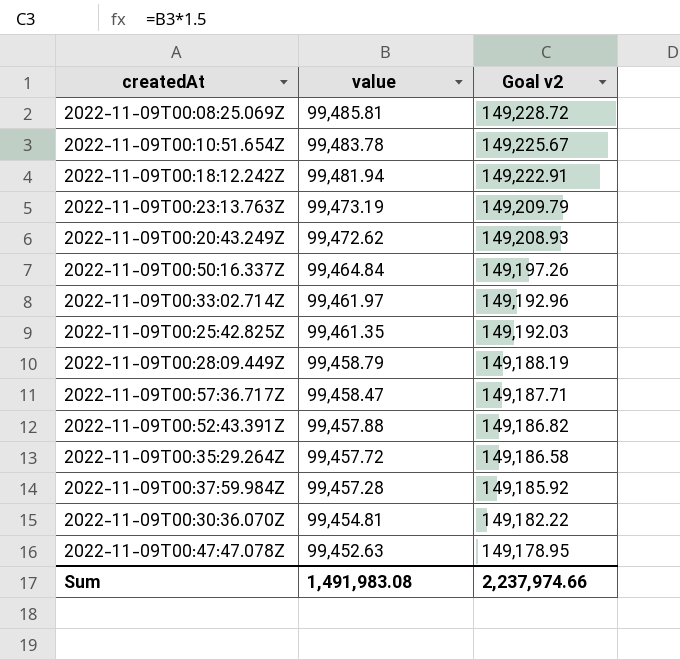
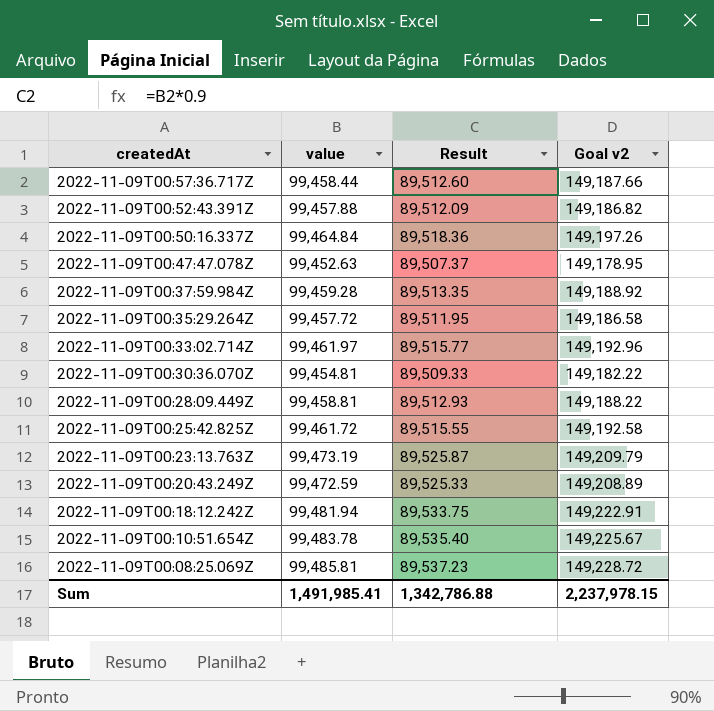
row order: value descending -> createdAt descending
column Result | formula: none -> [value] * 0.9
2022-11-09T00:57:36.717Z | value: 99,458.47 -> 99,458.44
2022-11-09T00:57:36.717Z | Goal v2: 149,187.71 -> 149,187.66
2022-11-09T00:37:59.984Z | value: 99,457.28 -> 99,459.28
2022-11-09T00:37:59.984Z | Goal v2: 149,185.92 -> 149,188.92
2022-11-09T00:28:09.449Z | value: 99,458.79 -> 99,458.81
2022-11-09T00:28:09.449Z | Goal v2: 149,188.19 -> 149,188.22
2022-11-09T00:25:42.825Z | value: 99,461.35 -> 99,461.72
2022-11-09T00:25:42.825Z | Goal v2: 149,192.03 -> 149,192.58
2022-11-09T00:20:43.249Z | value: 99,472.62 -> 99,472.59
2022-11-09T00:20:43.249Z | Goal v2: 149,208.93 -> 149,208.89
Sum | value: 1,491,983.08 -> 1,491,985.41
Sum | Goal v2: 2,237,974.66 -> 2,237,978.15

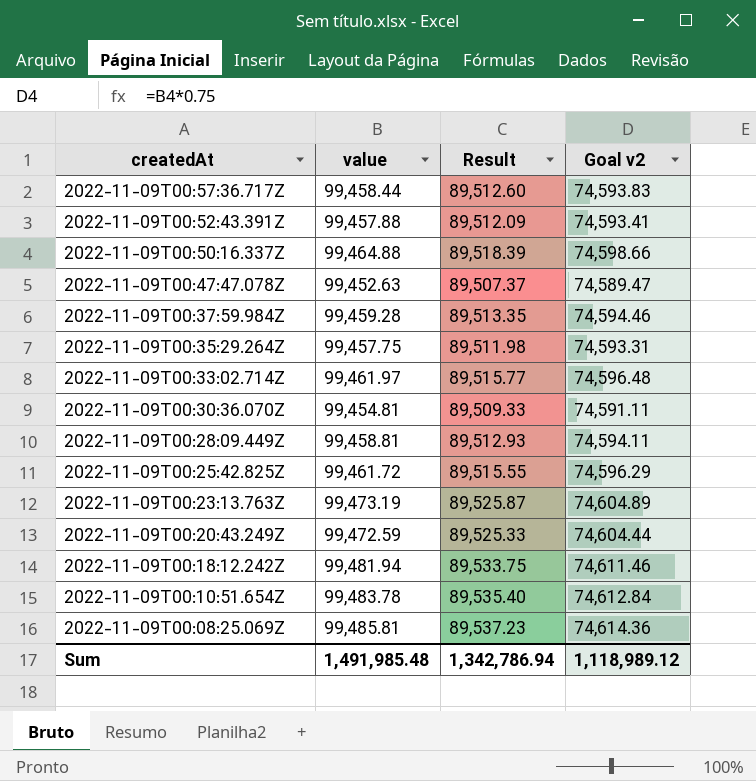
column Goal v2 | formula: [value] * 1.5 -> [value] * 0.75
2022-11-09T00:50:16.337Z | value: 99,464.84 -> 99,464.88
2022-11-09T00:50:16.337Z | Result: 89,518.36 -> 89,518.39
2022-11-09T00:35:29.264Z | value: 99,457.72 -> 99,457.75
2022-11-09T00:35:29.264Z | Result: 89,511.95 -> 89,511.98
Sum | value: 1,491,985.41 -> 1,491,985.48
Sum | Result: 1,342,786.88 -> 1,342,786.94
Sum | Goal v2: 2,237,978.15 -> 1,118,989.12

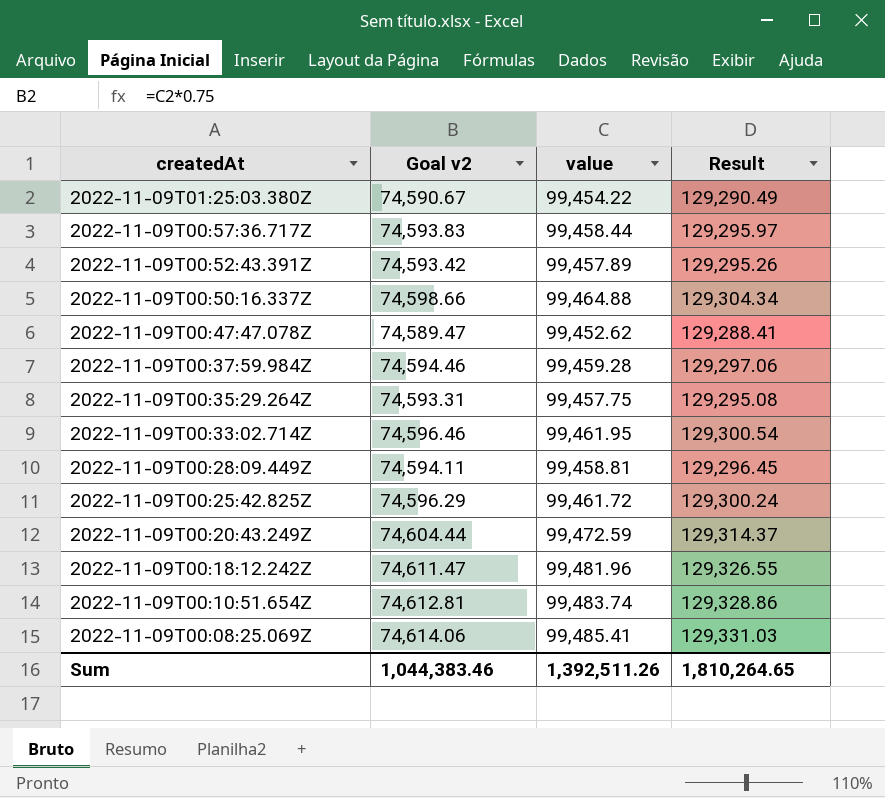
column Goal v2 | position: 4 -> 2
column Result | formula: [value] * 0.9 -> [value] * 1.3
row 2022-11-09T00:30:36.070Z: 99,454.81 | 89,509.33 | 74,591.11 -> none
row 2022-11-09T00:23:13.763Z: 99,473.19 | 89,525.87 | 74,604.89 -> none
row 2022-11-09T01:25:03.380Z: none -> 74,590.67 | 99,454.22 | 129,290.49
2022-11-09T00:52:43.391Z | Goal v2: 74,593.41 -> 74,593.42
2022-11-09T00:52:43.391Z | value: 99,457.88 -> 99,457.89
2022-11-09T00:47:47.078Z | value: 99,452.63 -> 99,452.62
2022-11-09T00:33:02.714Z | Goal v2: 74,596.48 -> 74,596.46
2022-11-09T00:33:02.714Z | value: 99,461.97 -> 99,461.95
2022-11-09T00:18:12.242Z | Goal v2: 74,611.46 -> 74,611.47
2022-11-09T00:18:12.242Z | value: 99,481.94 -> 99,481.96
2022-11-09T00:10:51.654Z | Goal v2: 74,612.84 -> 74,612.81
2022-11-09T00:10:51.654Z | value: 99,483.78 -> 99,483.74
2022-11-09T00:08:25.069Z | Goal v2: 74,614.36 -> 74,614.06
2022-11-09T00:08:25.069Z | value: 99,485.81 -> 99,485.41
Sum | Goal v2: 1,118,989.12 -> 1,044,383.46
Sum | value: 1,491,985.48 -> 1,392,511.26
Sum | Result: 1,342,786.94 -> 1,810,264.65

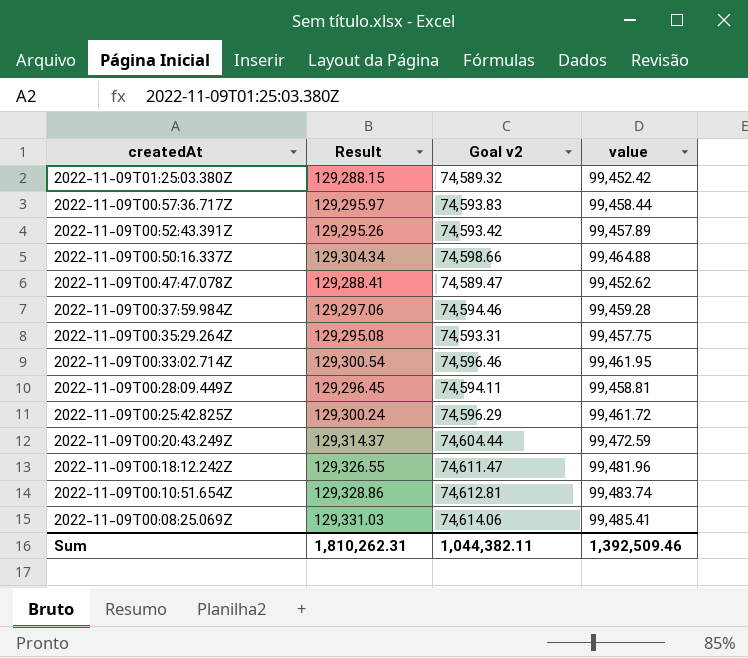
column Result | position: 4 -> 2
2022-11-09T01:25:03.380Z | Result: 129,290.49 -> 129,288.15
2022-11-09T01:25:03.380Z | Goal v2: 74,590.67 -> 74,589.32
2022-11-09T01:25:03.380Z | value: 99,454.22 -> 99,452.42
Sum | Result: 1,810,264.65 -> 1,810,262.31
Sum | Goal v2: 1,044,383.46 -> 1,044,382.11
Sum | value: 1,392,511.26 -> 1,392,509.46

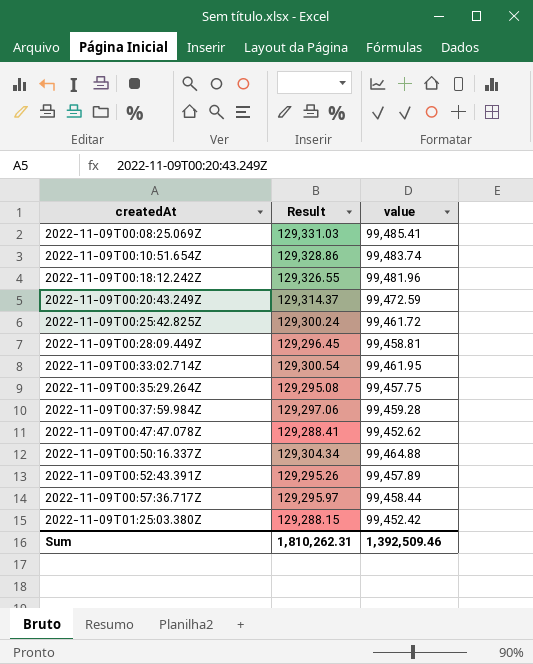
row order: createdAt descending -> createdAt ascending
column Goal v2 | formula: [value] * 0.75 -> none

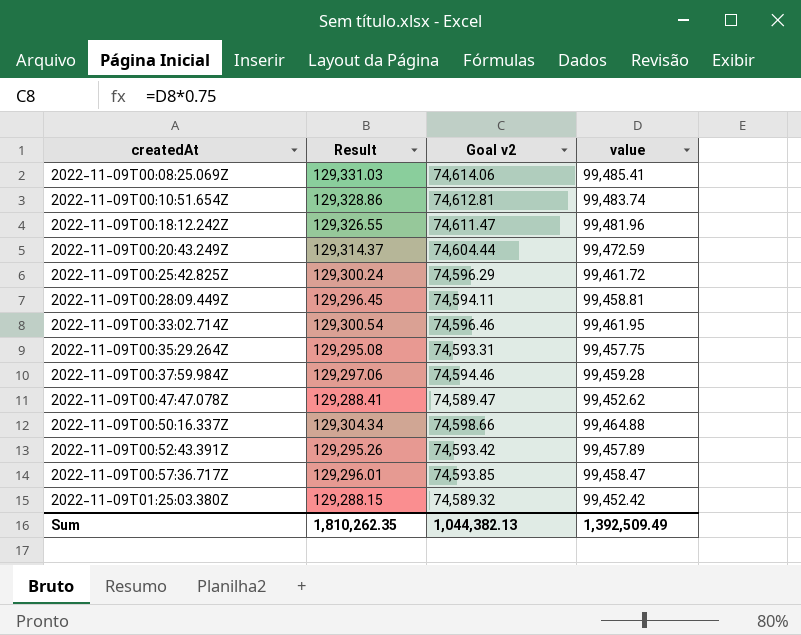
column Goal v2 | formula: none -> [value] * 0.75
2022-11-09T00:57:36.717Z | Result: 129,295.97 -> 129,296.01
2022-11-09T00:57:36.717Z | value: 99,458.44 -> 99,458.47
Sum | Result: 1,810,262.31 -> 1,810,262.35
Sum | value: 1,392,509.46 -> 1,392,509.49

